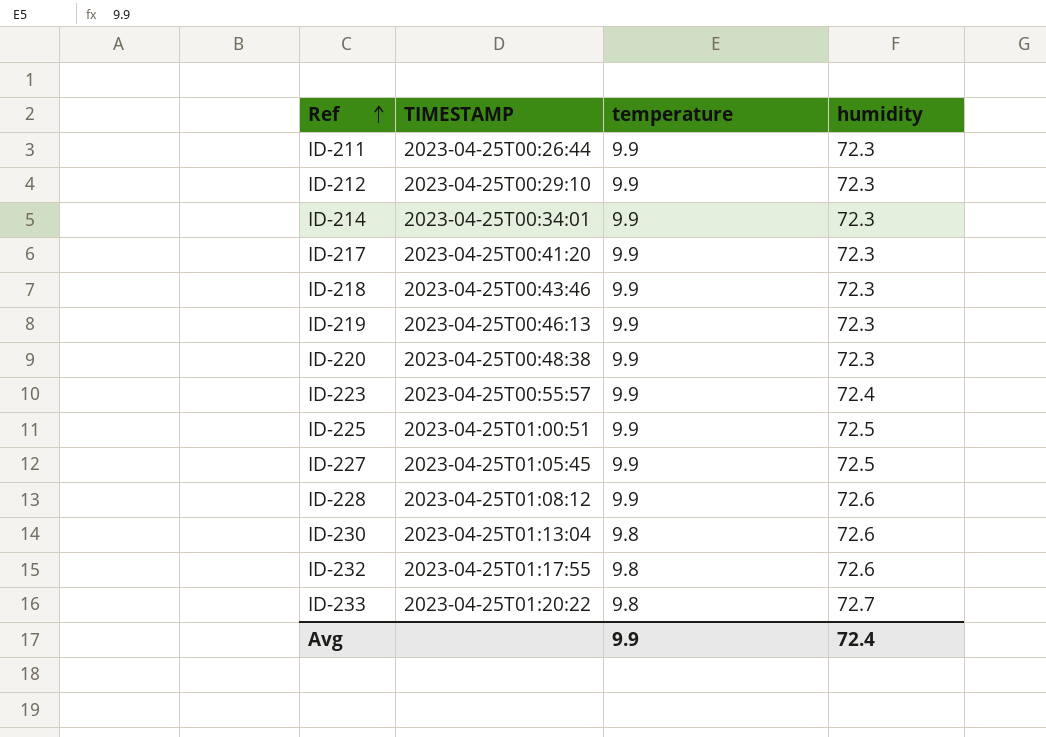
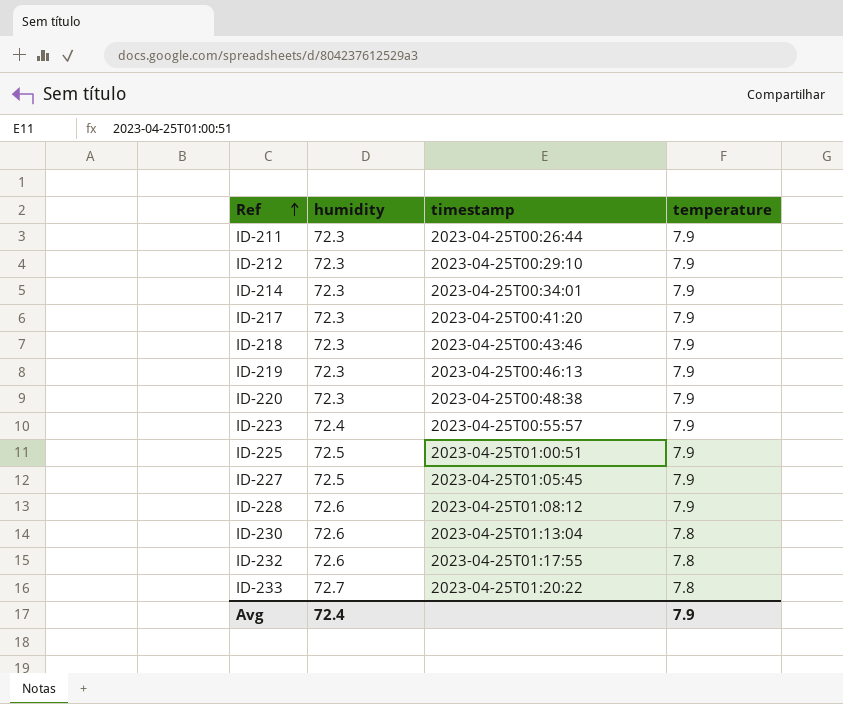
column humidity | position: 4 -> 2
column name: TIMESTAMP -> timestamp
ID-211 | temperature: 9.9 -> 7.9
ID-212 | temperature: 9.9 -> 7.9
ID-214 | temperature: 9.9 -> 7.9
ID-217 | temperature: 9.9 -> 7.9
ID-218 | temperature: 9.9 -> 7.9
ID-219 | temperature: 9.9 -> 7.9
ID-220 | temperature: 9.9 -> 7.9
ID-223 | temperature: 9.9 -> 7.9
ID-225 | temperature: 9.9 -> 7.9
ID-227 | temperature: 9.9 -> 7.9
ID-228 | temperature: 9.9 -> 7.9
ID-230 | temperature: 9.8 -> 7.8
ID-232 | temperature: 9.8 -> 7.8
ID-233 | temperature: 9.8 -> 7.8
Avg | temperature: 9.9 -> 7.9

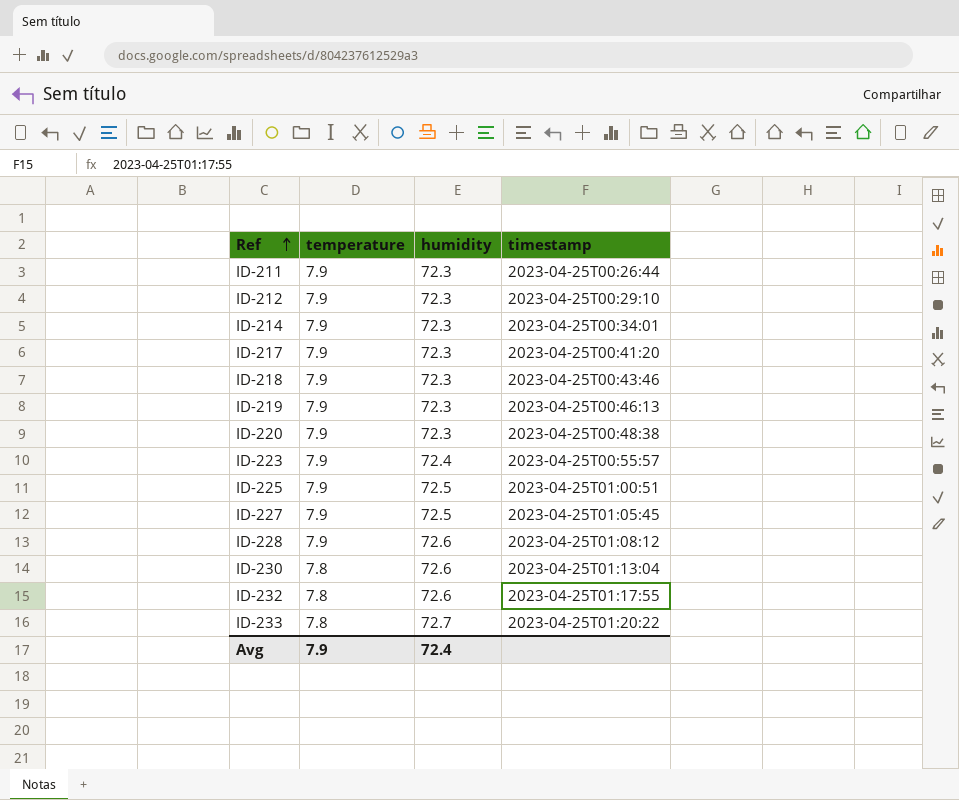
column temperature | position: 4 -> 2

